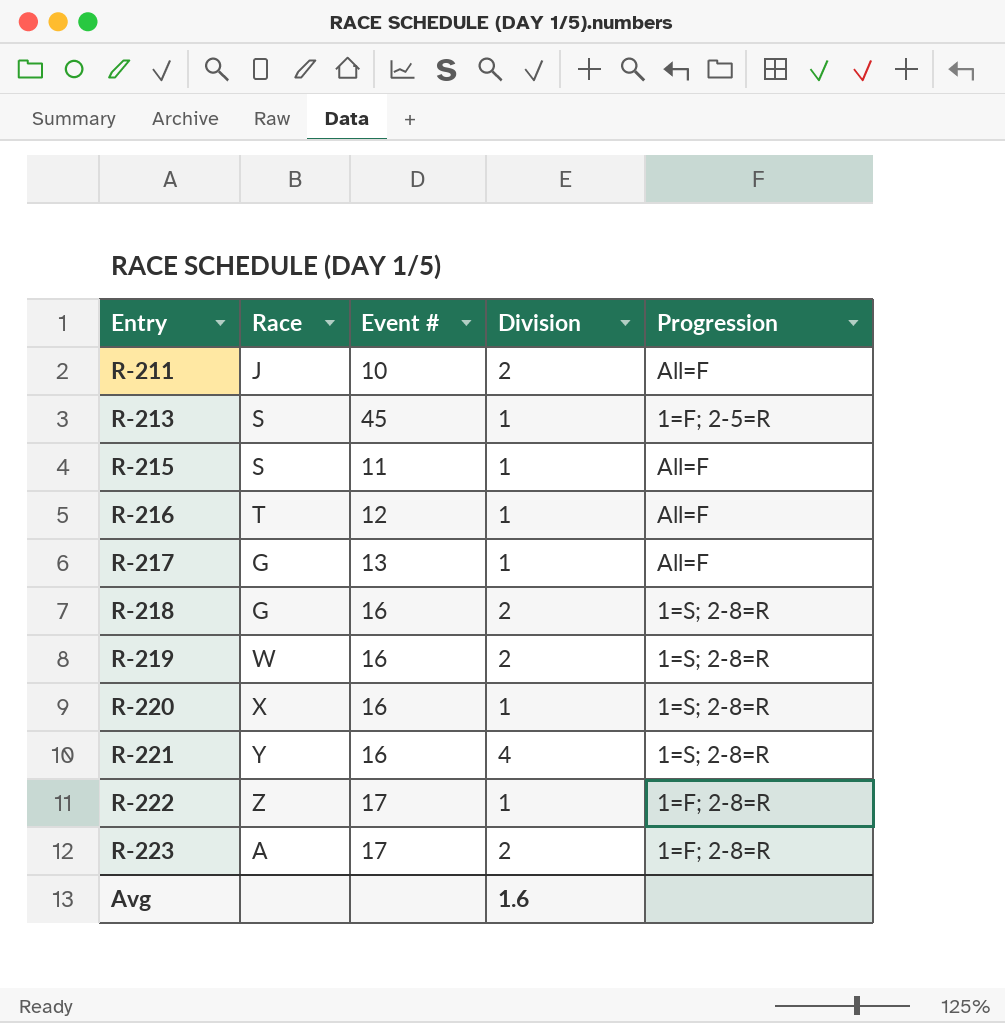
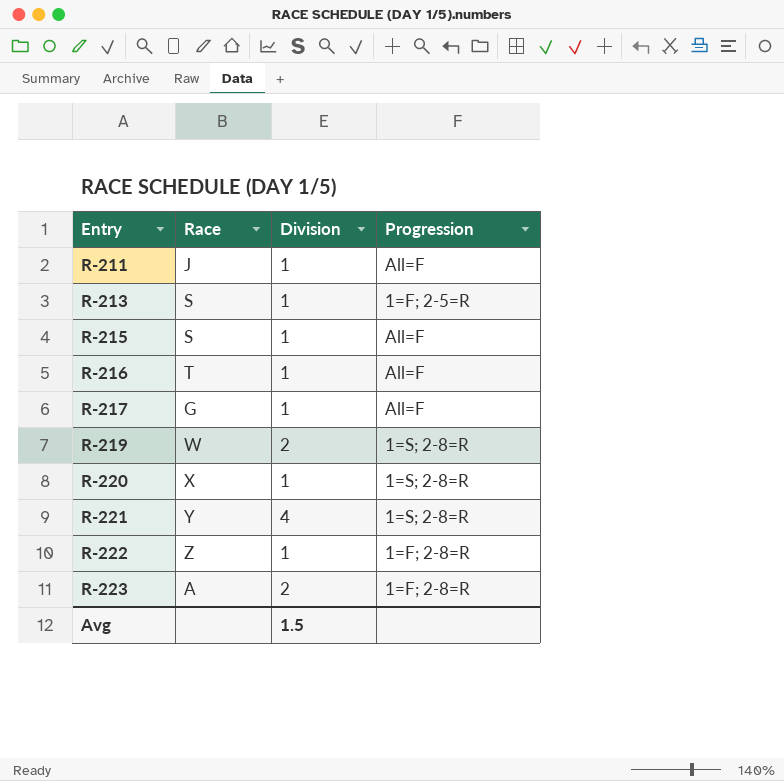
column Event # | position: 3 -> none
row R-218: G | 16 | 2 | 1=S; 2-8=R -> none
R-211 | Division: 2 -> 1
Avg | Division: 1.6 -> 1.5

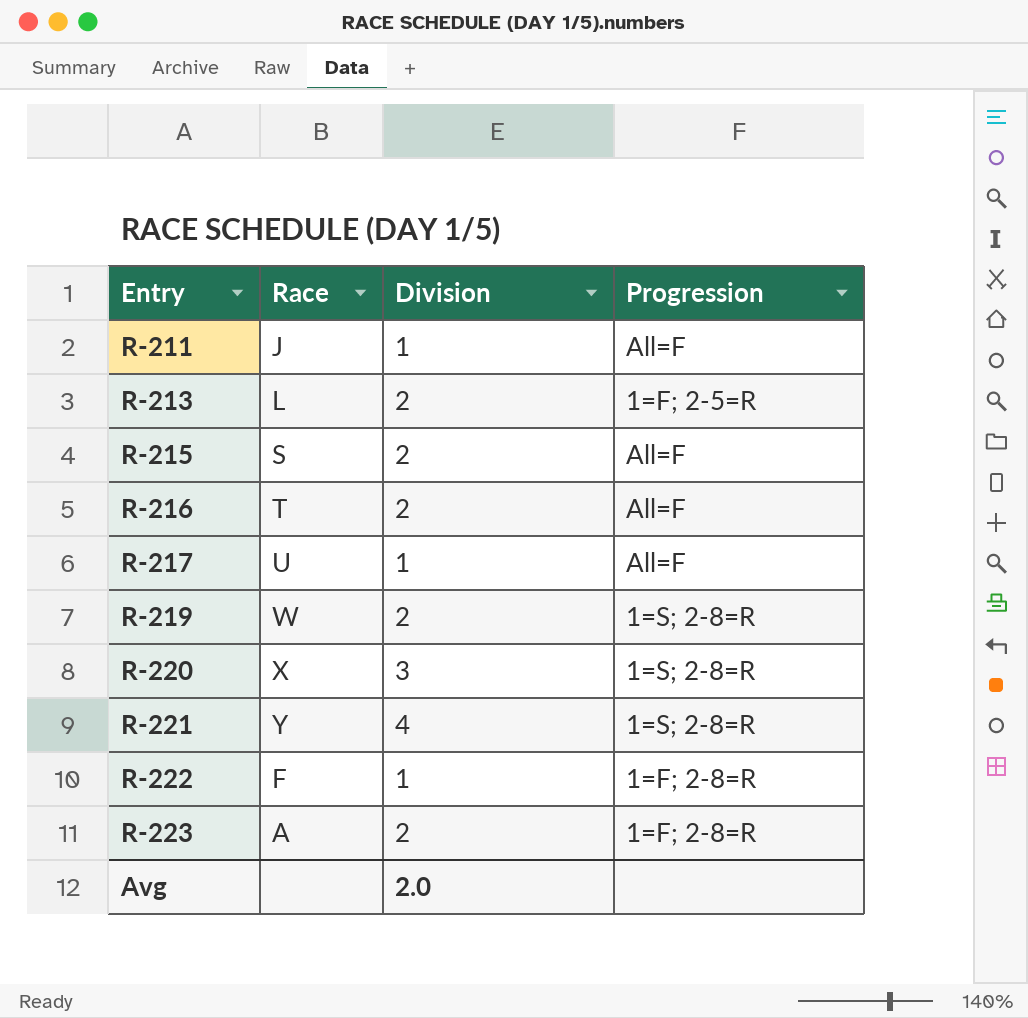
R-213 | Race: S -> L
R-213 | Division: 1 -> 2
R-215 | Division: 1 -> 2
R-216 | Division: 1 -> 2
R-217 | Race: G -> U
R-220 | Division: 1 -> 3
R-222 | Race: Z -> F
Avg | Division: 1.5 -> 2.0

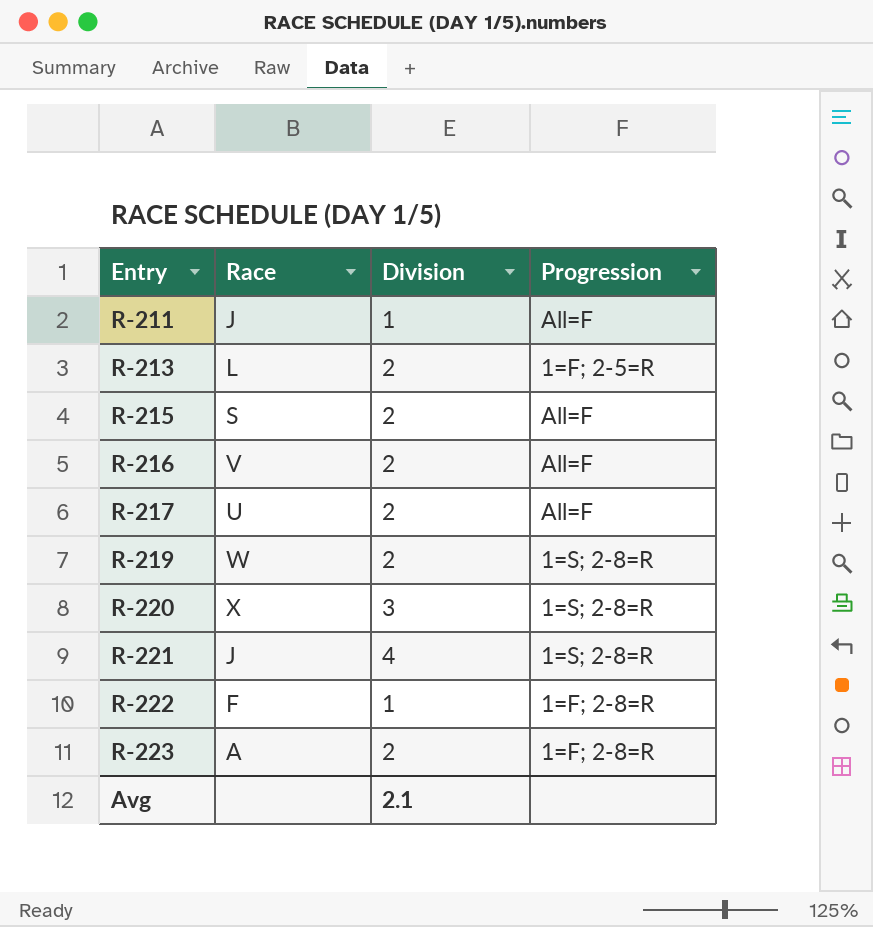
R-216 | Race: T -> V
R-217 | Division: 1 -> 2
R-221 | Race: Y -> J
Avg | Division: 2.0 -> 2.1

